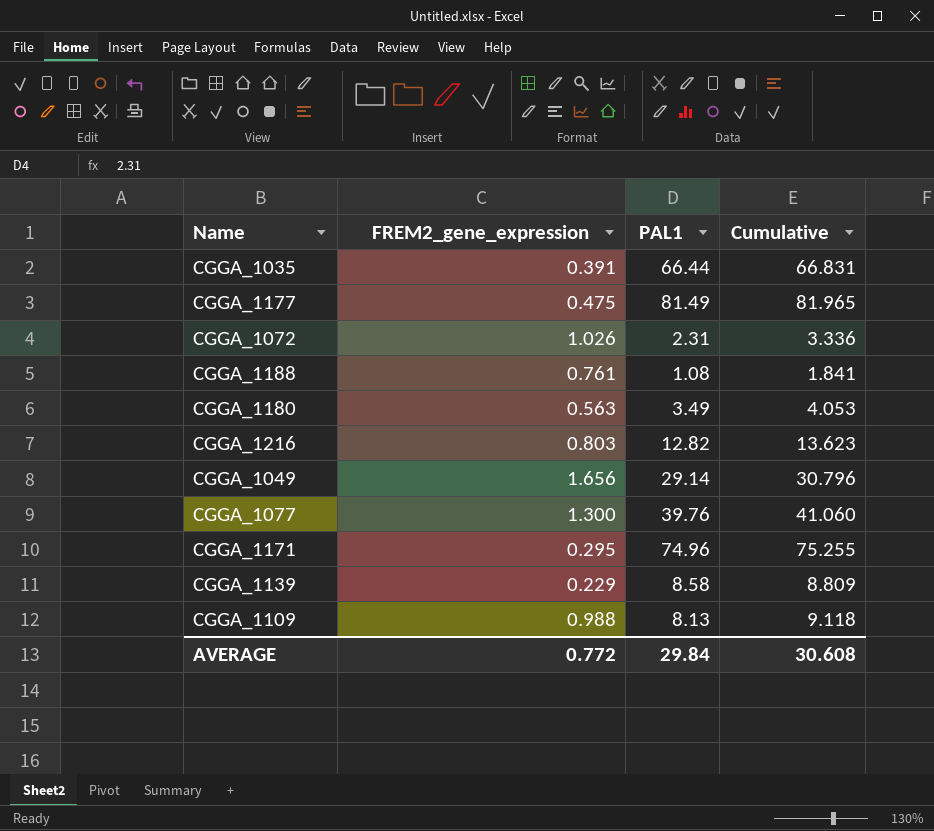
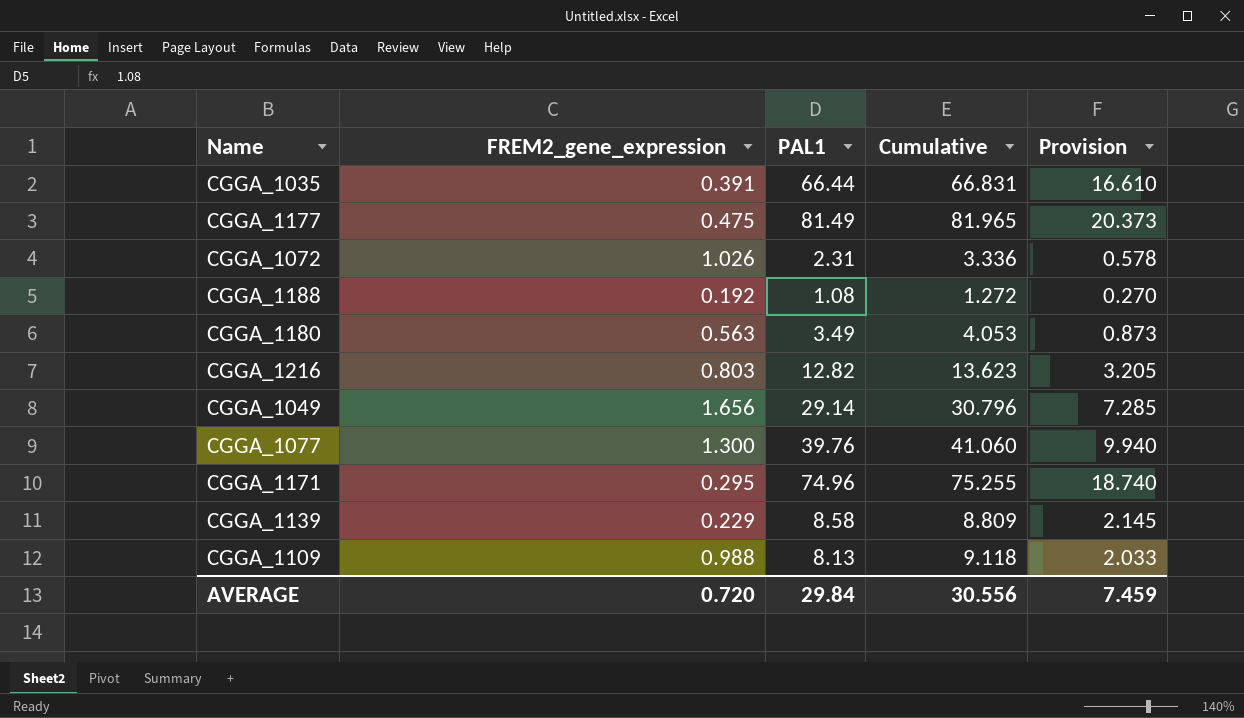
column Provision | formula: none -> [PAL1] * 0.25
CGGA_1188 | FREM2_gene_expression: 0.761 -> 0.192
CGGA_1188 | Cumulative: 1.841 -> 1.272
AVERAGE | FREM2_gene_expression: 0.772 -> 0.720
AVERAGE | Cumulative: 30.608 -> 30.556

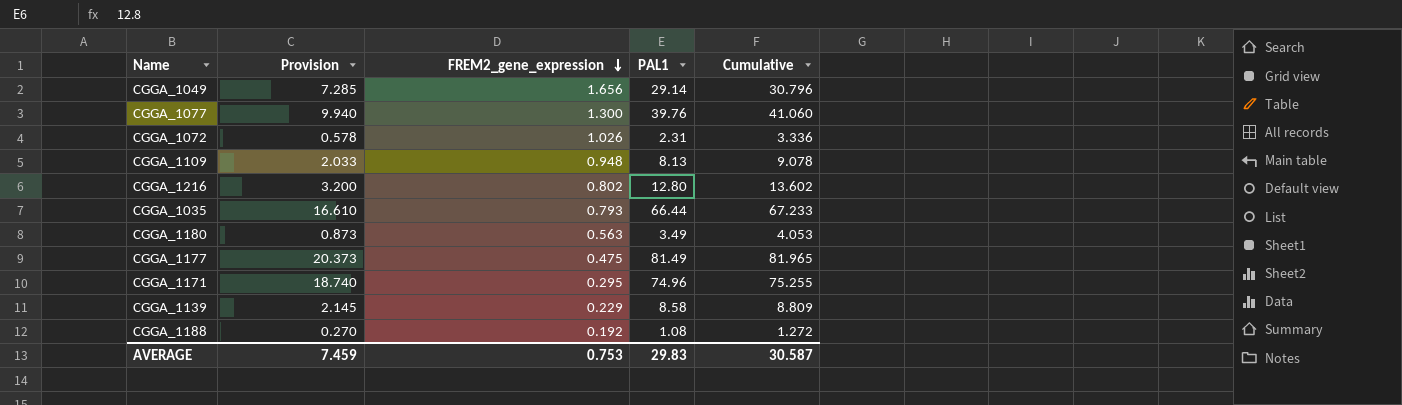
row order: none -> FREM2_gene_expression descending
column Provision | position: 5 -> 2
CGGA_1109 | FREM2_gene_expression: 0.988 -> 0.948
CGGA_1109 | Cumulative: 9.118 -> 9.078
CGGA_1216 | Provision: 3.205 -> 3.200
CGGA_1216 | FREM2_gene_expression: 0.803 -> 0.802
CGGA_1216 | PAL1: 12.82 -> 12.80
CGGA_1216 | Cumulative: 13.623 -> 13.602
CGGA_1035 | FREM2_gene_expression: 0.391 -> 0.793
CGGA_1035 | Cumulative: 66.831 -> 67.233
AVERAGE | FREM2_gene_expression: 0.720 -> 0.753
AVERAGE | PAL1: 29.84 -> 29.83
AVERAGE | Cumulative: 30.556 -> 30.587

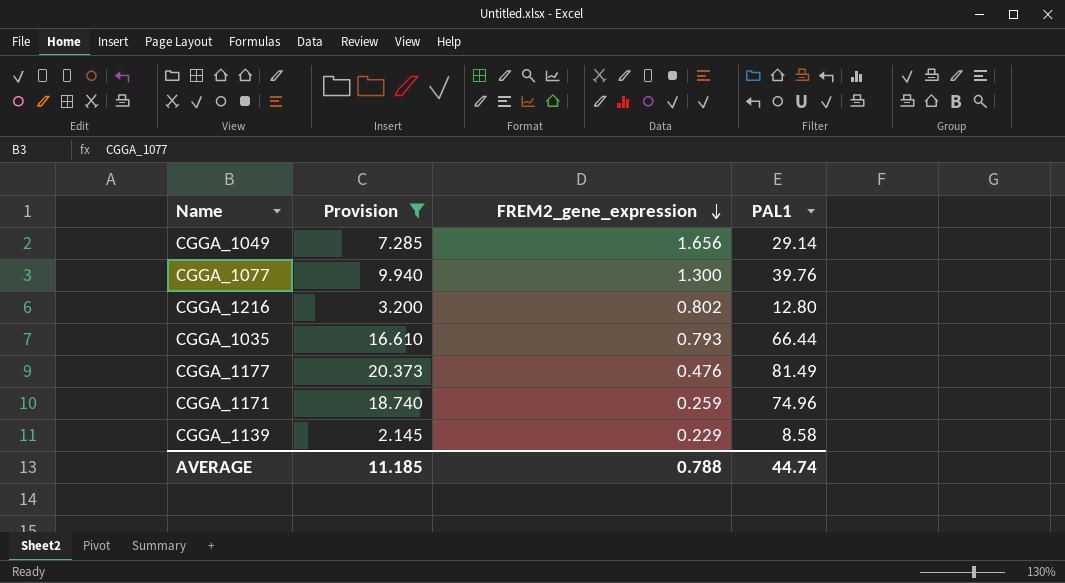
filter: none -> Provision >= 2.145
column Cumulative | formula: [FREM2_gene_expression] + [PAL1] -> none
CGGA_1177 | FREM2_gene_expression: 0.475 -> 0.476
CGGA_1171 | FREM2_gene_expression: 0.295 -> 0.259
AVERAGE | Provision: 7.459 -> 11.185
AVERAGE | FREM2_gene_expression: 0.753 -> 0.788
AVERAGE | PAL1: 29.83 -> 44.74

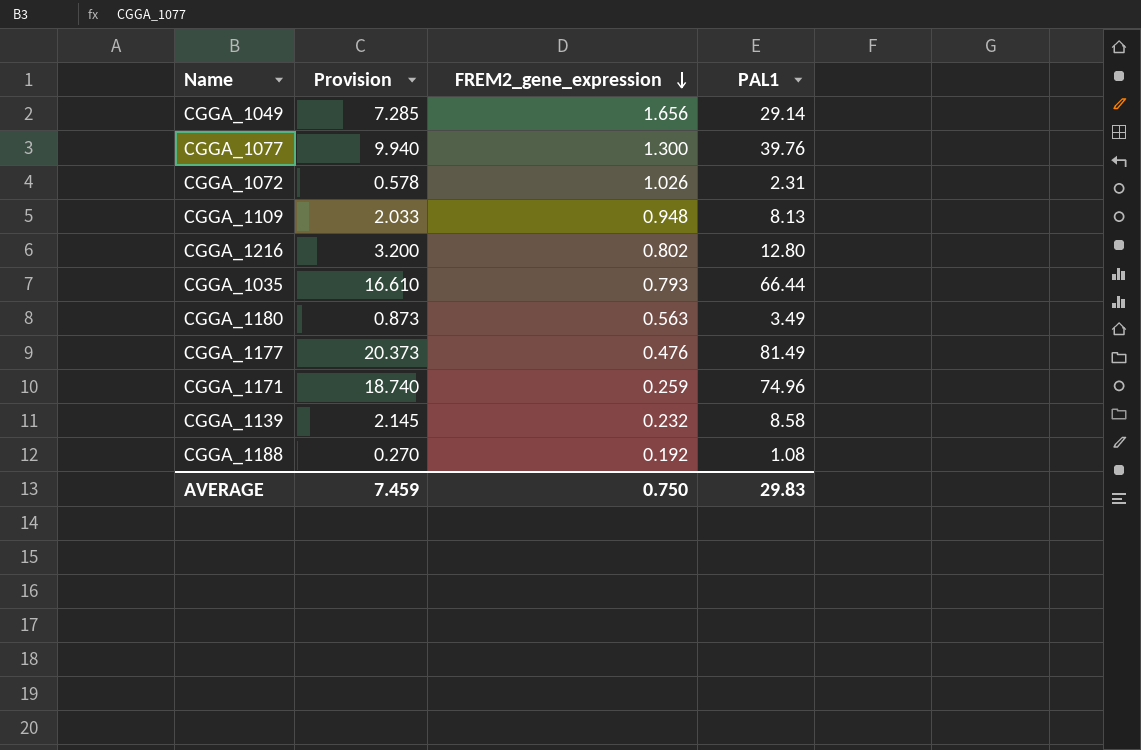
filter: Provision >= 2.145 -> none
CGGA_1139 | FREM2_gene_expression: 0.229 -> 0.232
AVERAGE | Provision: 11.185 -> 7.459
AVERAGE | FREM2_gene_expression: 0.788 -> 0.750
AVERAGE | PAL1: 44.74 -> 29.83

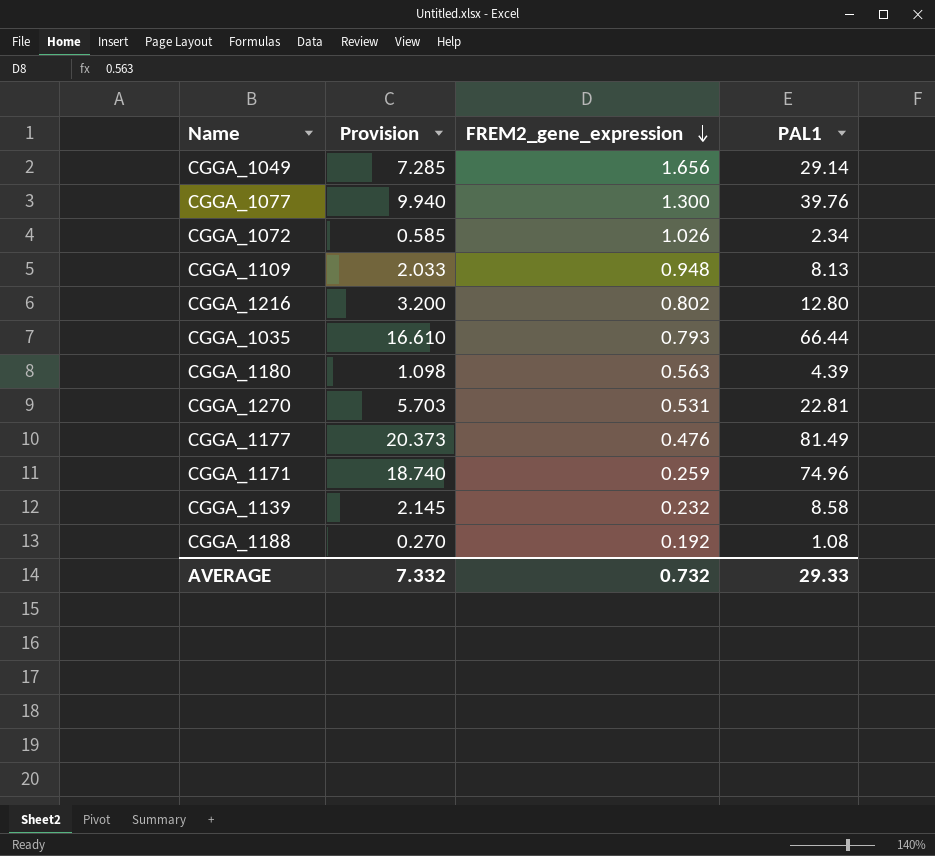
CGGA_1072 | Provision: 0.578 -> 0.585
CGGA_1072 | PAL1: 2.31 -> 2.34
CGGA_1180 | Provision: 0.873 -> 1.098
CGGA_1180 | PAL1: 3.49 -> 4.39
row CGGA_1270: none -> 5.703 | 0.531 | 22.81
AVERAGE | Provision: 7.459 -> 7.332
AVERAGE | FREM2_gene_expression: 0.750 -> 0.732
AVERAGE | PAL1: 29.83 -> 29.33

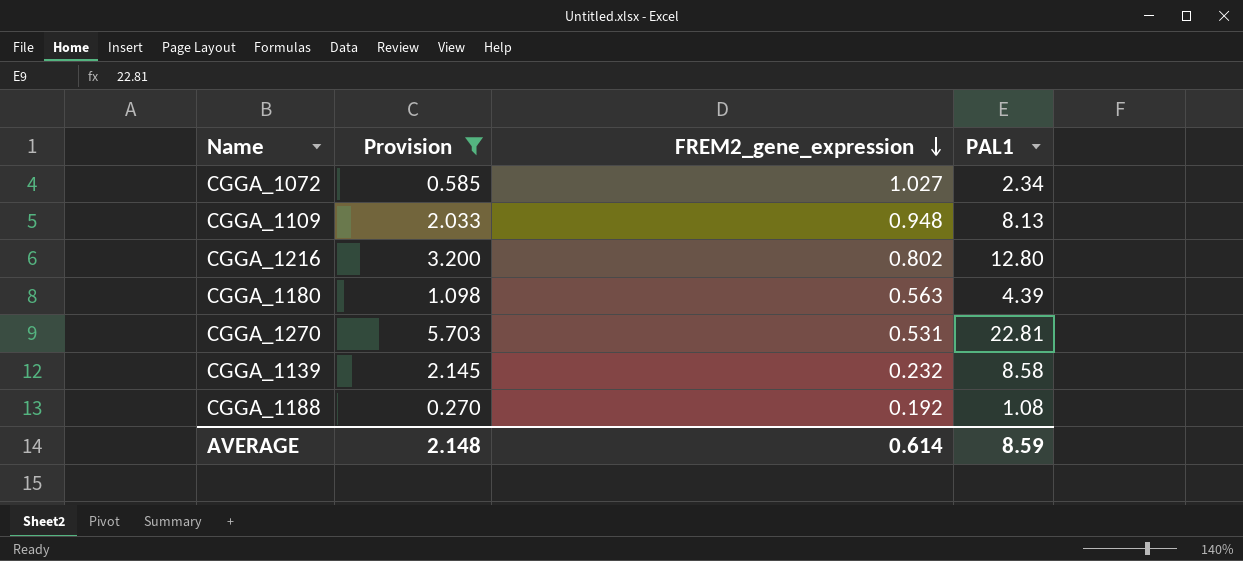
filter: none -> Provision <= 5.703
CGGA_1072 | FREM2_gene_expression: 1.026 -> 1.027
AVERAGE | Provision: 7.332 -> 2.148
AVERAGE | FREM2_gene_expression: 0.732 -> 0.614
AVERAGE | PAL1: 29.33 -> 8.59

